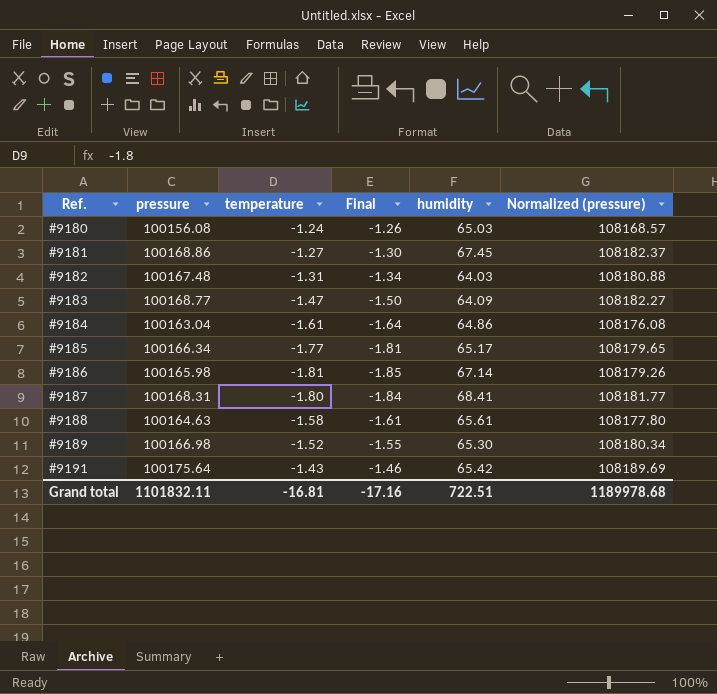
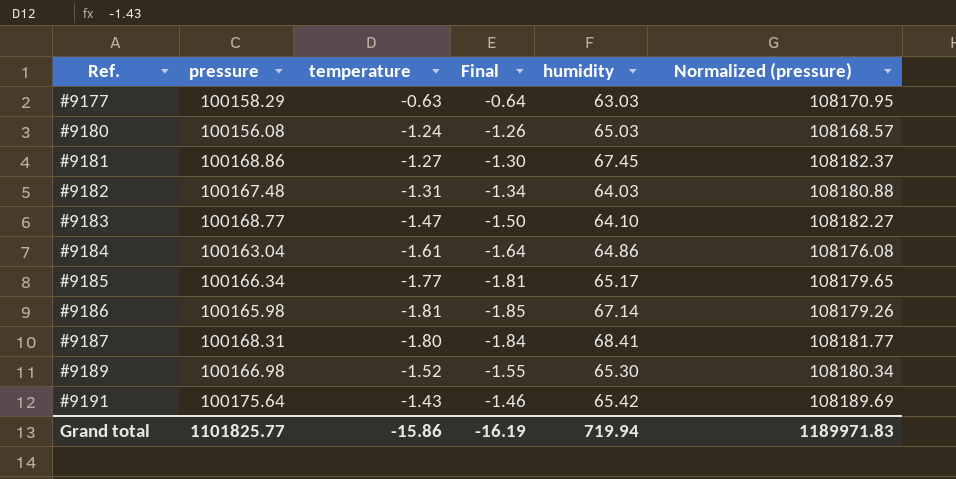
row #9188: 100164.63 | -1.58 | -1.61 | 65.61 | 108177.80 -> none
row #9177: none -> 100158.29 | -0.63 | -0.64 | 63.03 | 108170.95
#9183 | humidity: 64.09 -> 64.10
Grand total | pressure: 1101832.11 -> 1101825.77
Grand total | temperature: -16.81 -> -15.86
Grand total | Final: -17.16 -> -16.19
Grand total | humidity: 722.51 -> 719.94
Grand total | Normalized (pressure): 1189978.68 -> 1189971.83

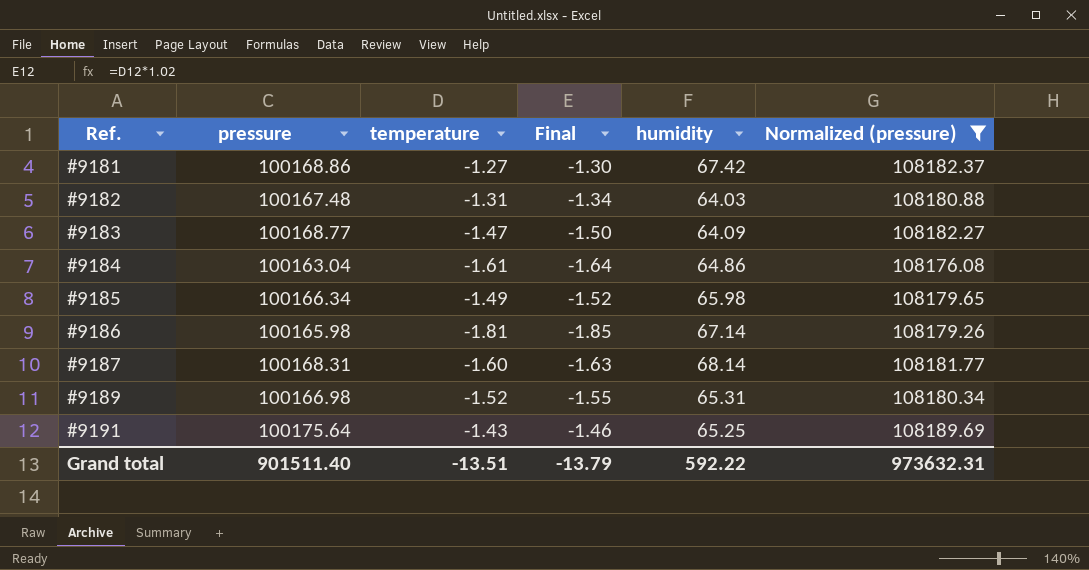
filter: none -> Normalized (pressure) >= 108176.08
#9181 | humidity: 67.45 -> 67.42
#9183 | humidity: 64.10 -> 64.09
#9185 | temperature: -1.77 -> -1.49
#9185 | Final: -1.81 -> -1.52
#9185 | humidity: 65.17 -> 65.98
#9187 | temperature: -1.80 -> -1.60
#9187 | Final: -1.84 -> -1.63
#9187 | humidity: 68.41 -> 68.14
#9189 | humidity: 65.30 -> 65.31
#9191 | humidity: 65.42 -> 65.25
Grand total | pressure: 1101825.77 -> 901511.40
Grand total | temperature: -15.86 -> -13.51
Grand total | Final: -16.19 -> -13.79
Grand total | humidity: 719.94 -> 592.22
Grand total | Normalized (pressure): 1189971.83 -> 973632.31

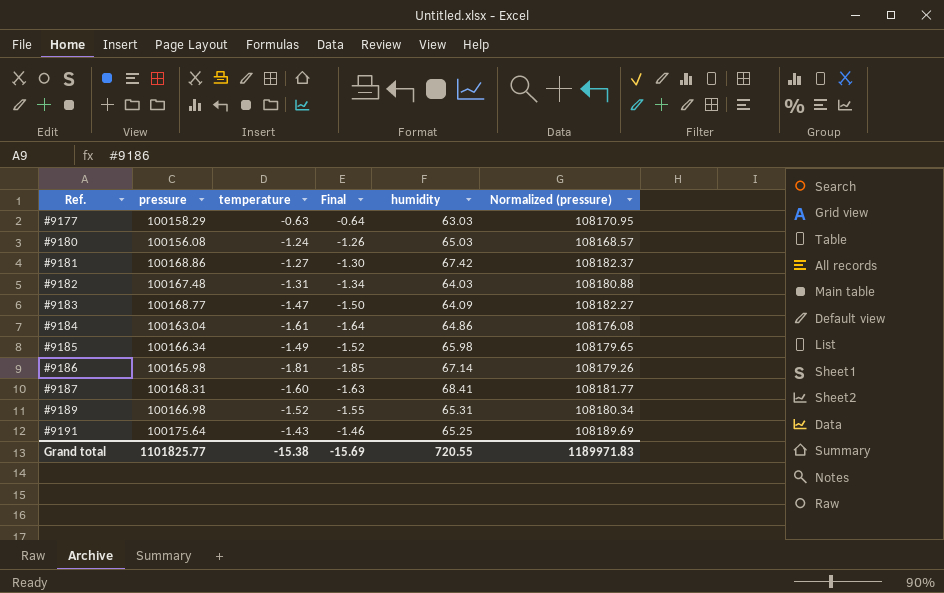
filter: Normalized (pressure) >= 108176.08 -> none
#9187 | humidity: 68.14 -> 68.41
Grand total | pressure: 901511.40 -> 1101825.77
Grand total | temperature: -13.51 -> -15.38
Grand total | Final: -13.79 -> -15.69
Grand total | humidity: 592.22 -> 720.55
Grand total | Normalized (pressure): 973632.31 -> 1189971.83

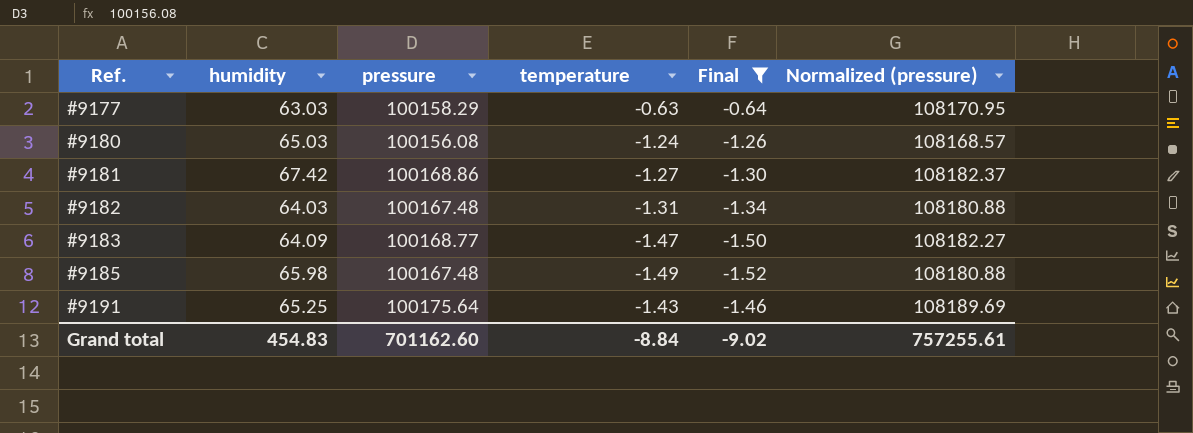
filter: none -> Final >= -1.52
column humidity | position: 5 -> 2
#9185 | pressure: 100166.34 -> 100167.48
#9185 | Normalized (pressure): 108179.65 -> 108180.88
Grand total | humidity: 720.55 -> 454.83
Grand total | pressure: 1101825.77 -> 701162.60
Grand total | temperature: -15.38 -> -8.84
Grand total | Final: -15.69 -> -9.02
Grand total | Normalized (pressure): 1189971.83 -> 757255.61

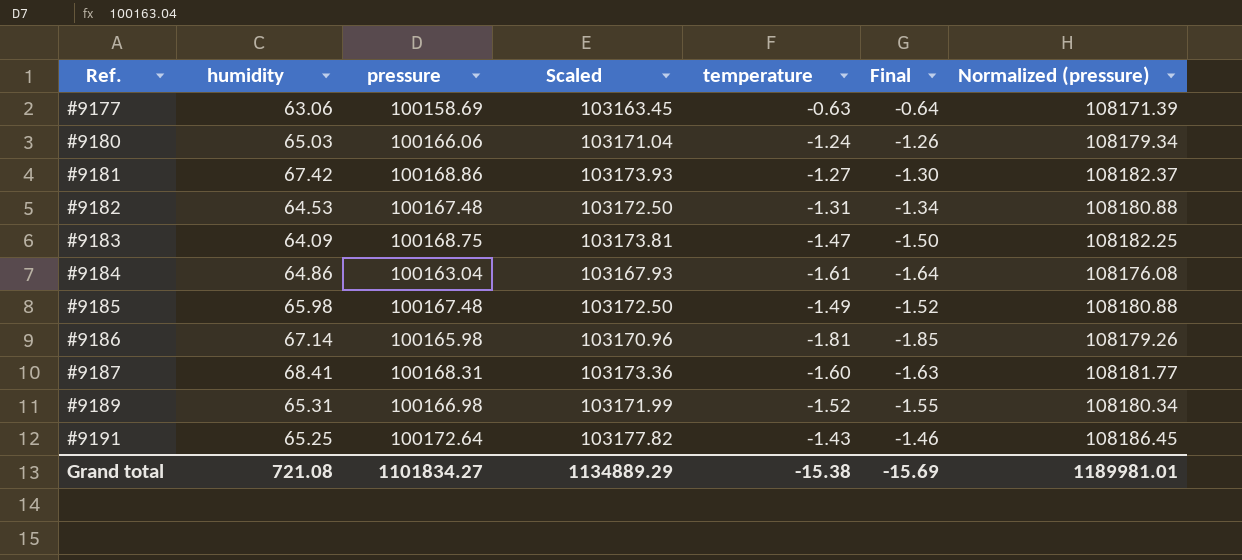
filter: Final >= -1.52 -> none
column Scaled | formula: none -> [pressure] * 1.03
#9177 | humidity: 63.03 -> 63.06
#9177 | pressure: 100158.29 -> 100158.69
#9177 | Normalized (pressure): 108170.95 -> 108171.39
#9180 | pressure: 100156.08 -> 100166.06
#9180 | Normalized (pressure): 108168.57 -> 108179.34
#9182 | humidity: 64.03 -> 64.53
#9183 | pressure: 100168.77 -> 100168.75
#9183 | Normalized (pressure): 108182.27 -> 108182.25
#9191 | pressure: 100175.64 -> 100172.64
#9191 | Normalized (pressure): 108189.69 -> 108186.45
Grand total | humidity: 454.83 -> 721.08
Grand total | pressure: 701162.60 -> 1101834.27
Grand total | temperature: -8.84 -> -15.38
Grand total | Final: -9.02 -> -15.69
Grand total | Normalized (pressure): 757255.61 -> 1189981.01

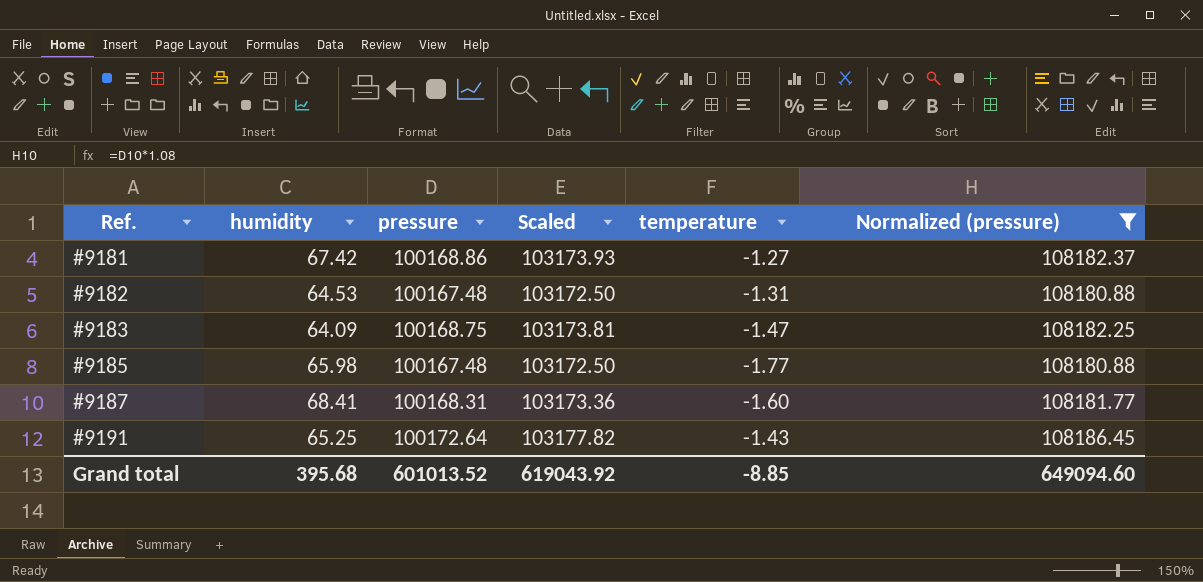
filter: none -> Normalized (pressure) >= 108180.88
column Final | formula: [temperature] * 1.02 -> none
#9185 | temperature: -1.49 -> -1.77
Grand total | humidity: 721.08 -> 395.68
Grand total | pressure: 1101834.27 -> 601013.52
Grand total | Scaled: 1134889.29 -> 619043.92
Grand total | temperature: -15.38 -> -8.85
Grand total | Normalized (pressure): 1189981.01 -> 649094.60

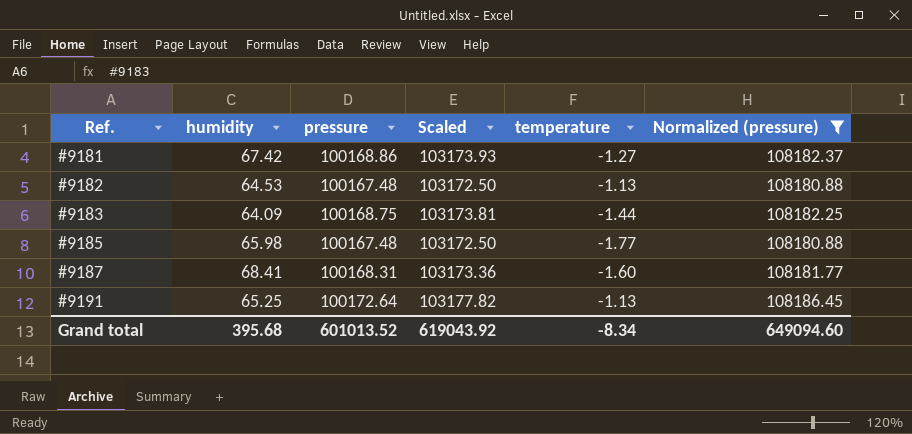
#9182 | temperature: -1.31 -> -1.13
#9183 | temperature: -1.47 -> -1.44
#9191 | temperature: -1.43 -> -1.13
Grand total | temperature: -8.85 -> -8.34

